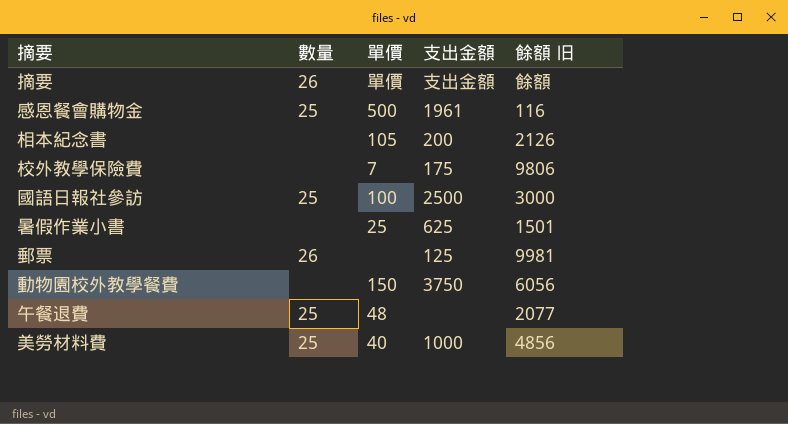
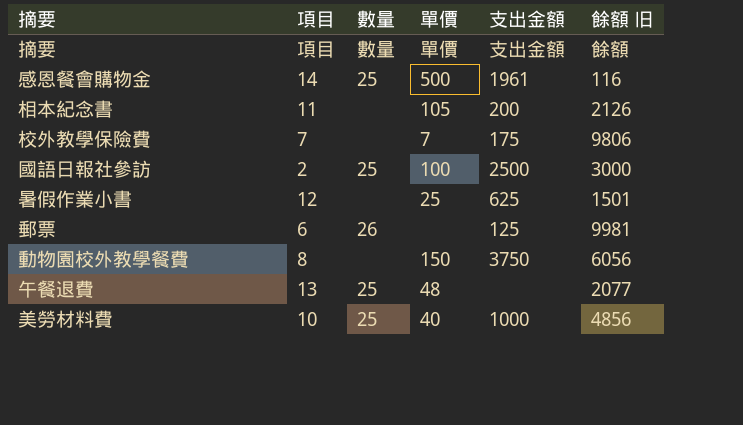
column 項目 | position: none -> 2
摘要 | 數量: 26 -> 數量

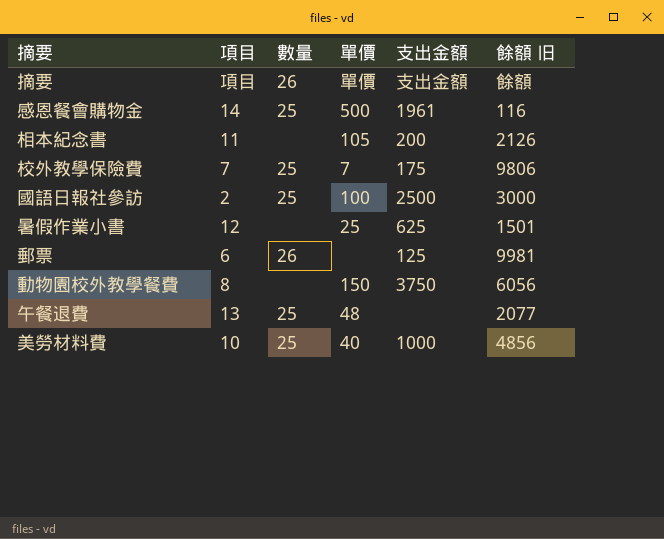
摘要 | 數量: 數量 -> 26
校外教學保險費 | 數量: none -> 25

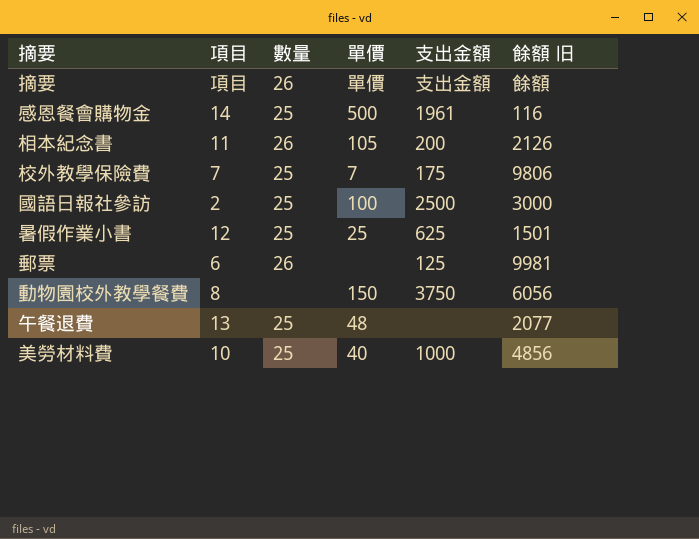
相本紀念書 | 數量: none -> 26
暑假作業小書 | 數量: none -> 25

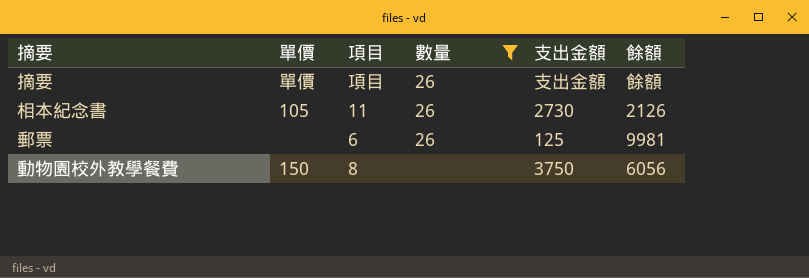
filter: none -> 數量 != 25
column 單價 | position: 4 -> 2
column name: 餘額 旧 -> 餘額
相本紀念書 | 支出金額: 200 -> 2730

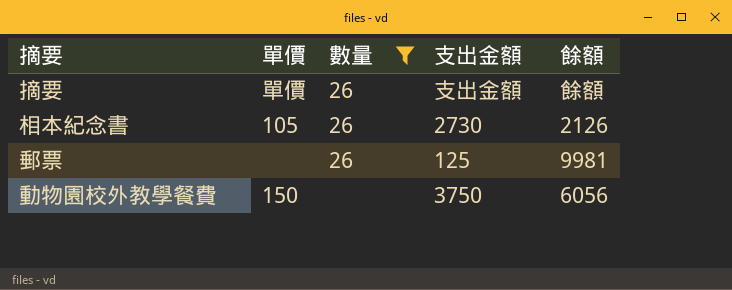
column 項目 | position: 3 -> none

